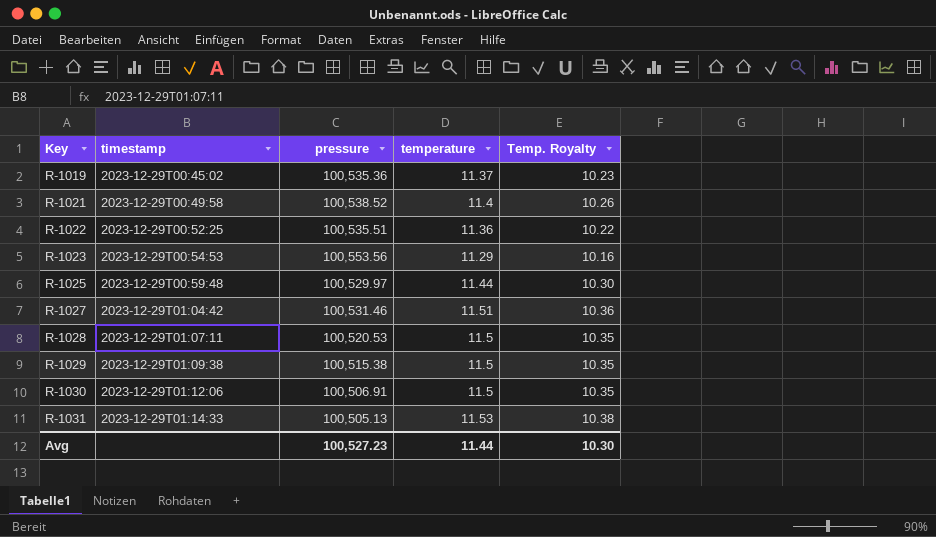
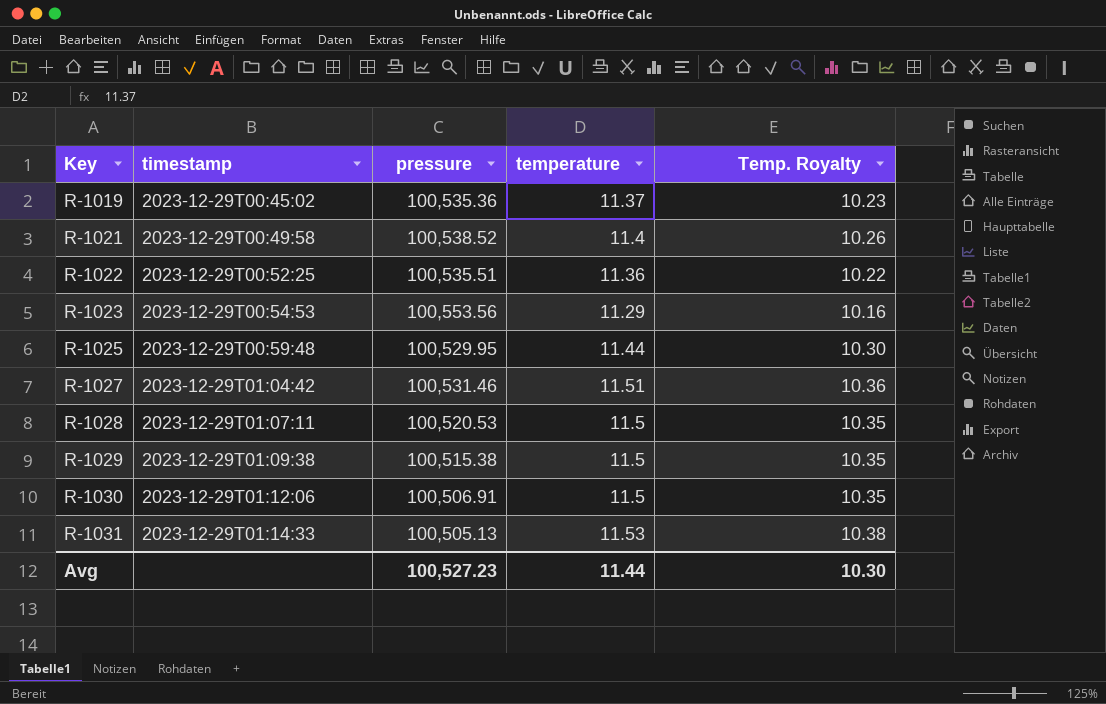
R-1025 | pressure: 100,529.97 -> 100,529.95

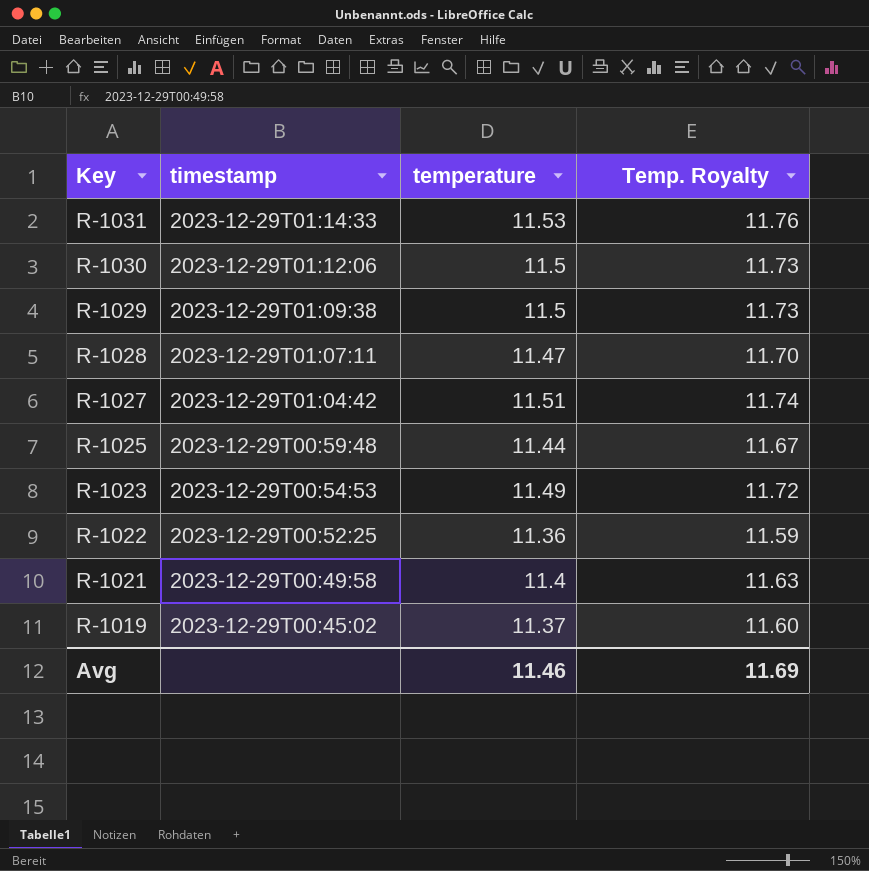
row order: Key ascending -> Key descending
column pressure | position: 3 -> none
column Temp. Royalty | formula: [temperature] * 0.9 -> [temperature] * 1.02
R-1028 | temperature: 11.5 -> 11.47
R-1023 | temperature: 11.29 -> 11.49
Avg | temperature: 11.44 -> 11.46
Avg | Temp. Royalty: 10.30 -> 11.69

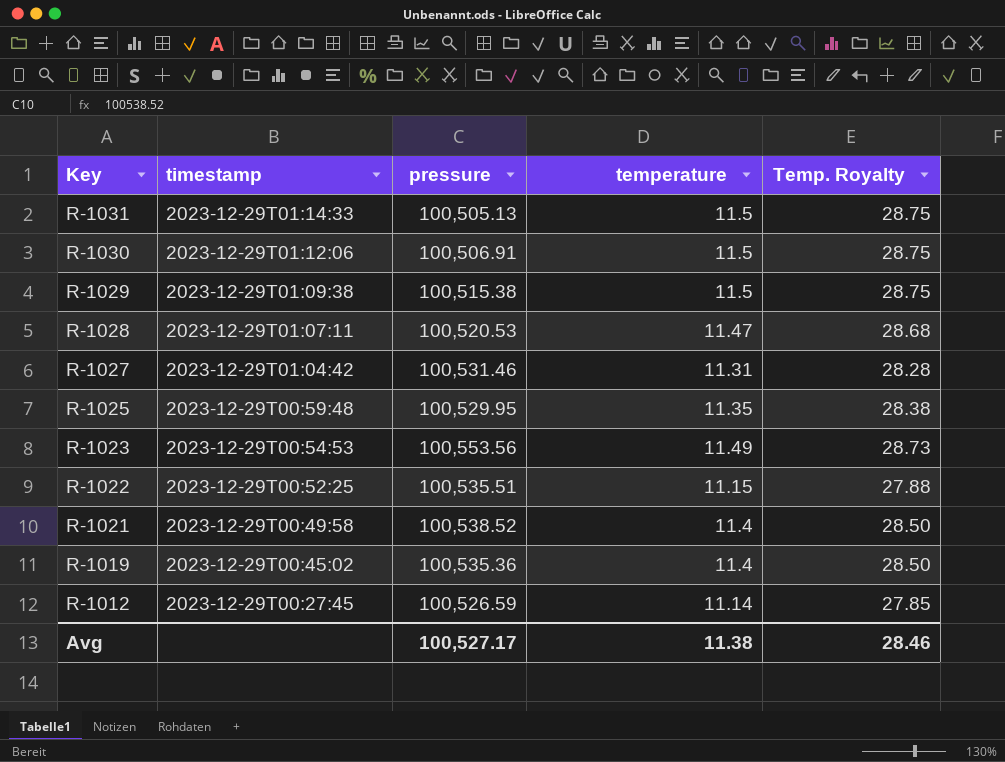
column pressure | position: none -> 3
column Temp. Royalty | formula: [temperature] * 1.02 -> [temperature] * 2.5
R-1031 | temperature: 11.53 -> 11.5
R-1027 | temperature: 11.51 -> 11.31
R-1025 | temperature: 11.44 -> 11.35
R-1022 | temperature: 11.36 -> 11.15
R-1019 | temperature: 11.37 -> 11.4
row R-1012: none -> 2023-12-29T00:27:45 | 100,526.59 | 11.14 | 27.85
Avg | temperature: 11.46 -> 11.38
Avg | Temp. Royalty: 11.69 -> 28.46

